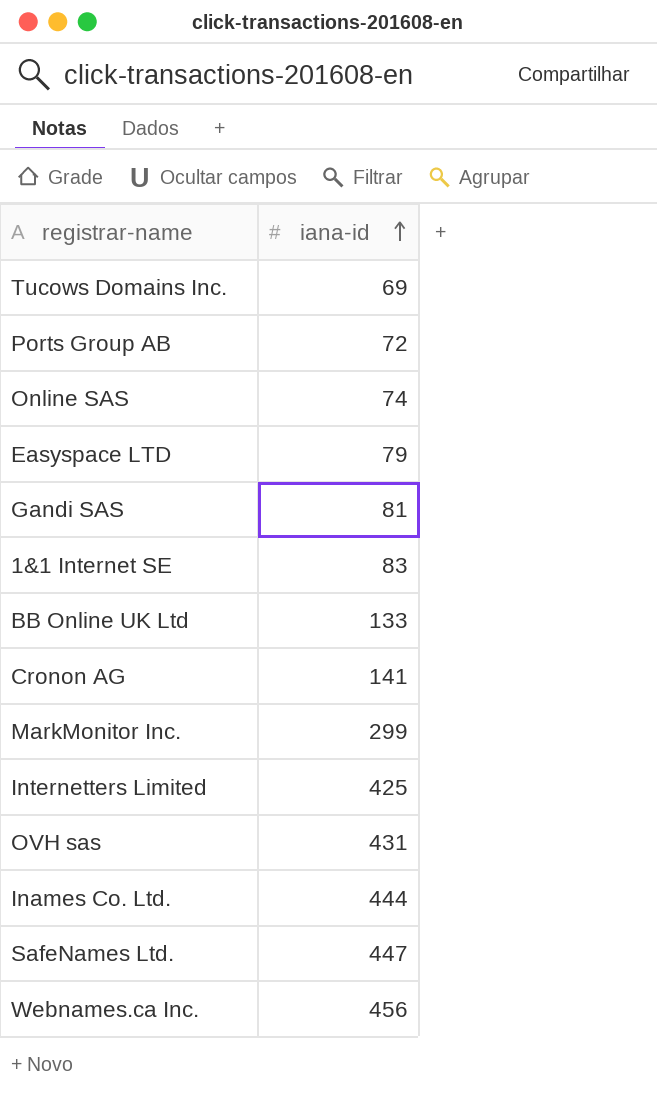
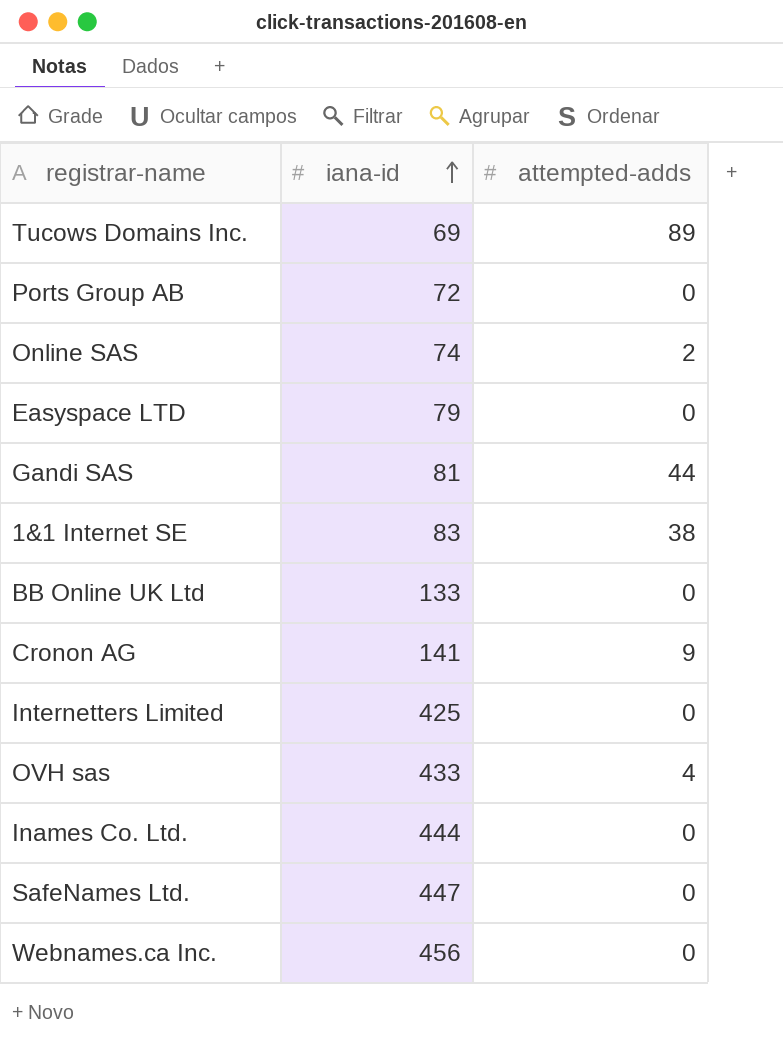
column attempted-adds | position: none -> 3
row MarkMonitor Inc.: 299 -> none
OVH sas | iana-id: 431 -> 433

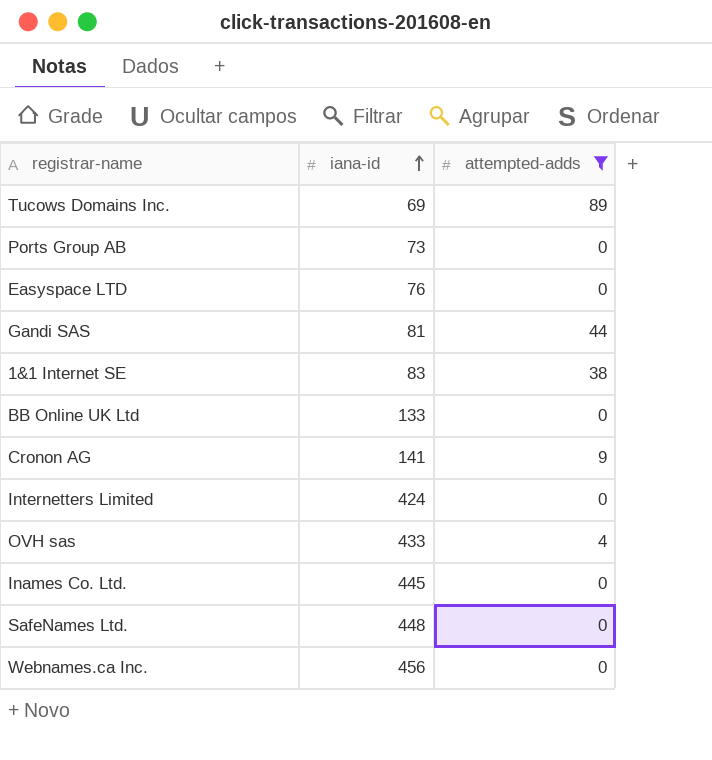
filter: none -> attempted-adds != 2
Ports Group AB | iana-id: 72 -> 73
Easyspace LTD | iana-id: 79 -> 76
Internetters Limited | iana-id: 425 -> 424
Inames Co. Ltd. | iana-id: 444 -> 445
SafeNames Ltd. | iana-id: 447 -> 448

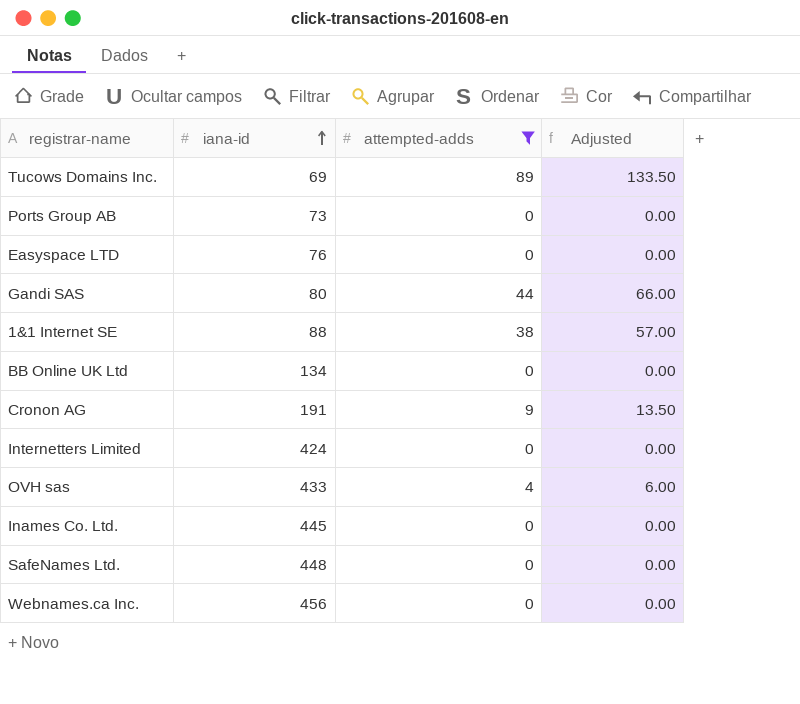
column Adjusted | formula: none -> [attempted-adds] * 1.5
Gandi SAS | iana-id: 81 -> 80
1&1 Internet SE | iana-id: 83 -> 88
BB Online UK Ltd | iana-id: 133 -> 134
Cronon AG | iana-id: 141 -> 191

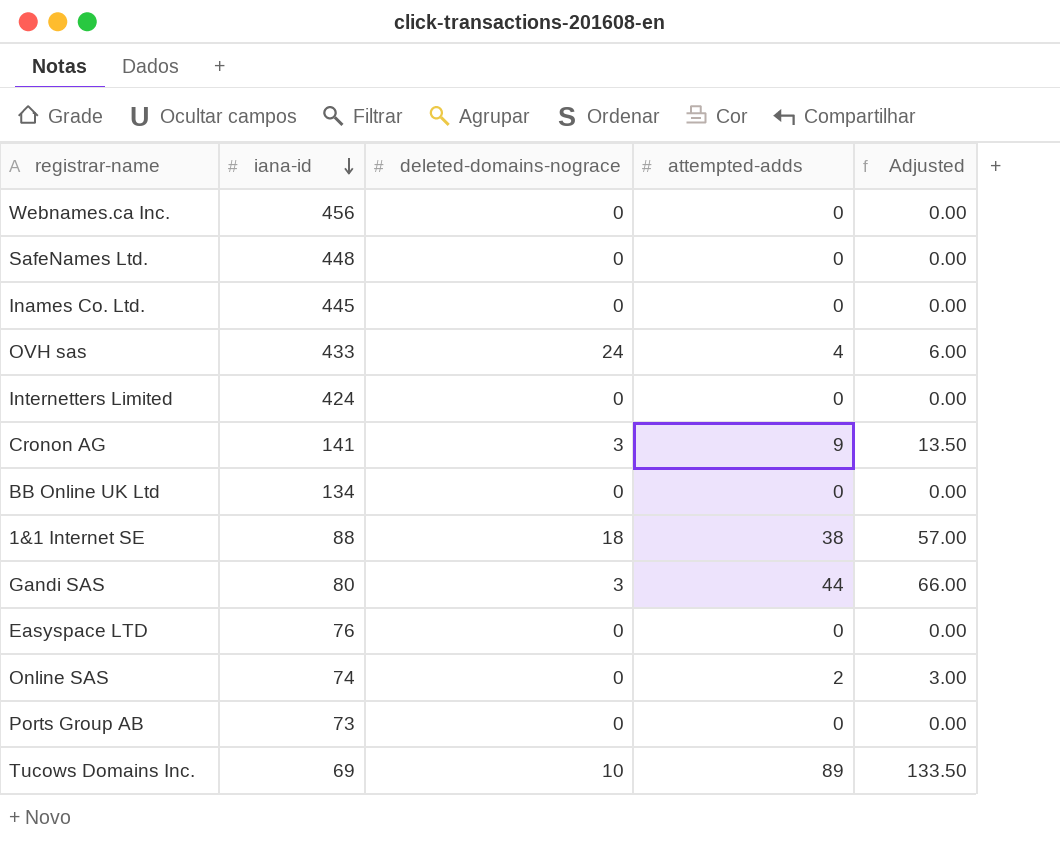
filter: attempted-adds != 2 -> none
row order: iana-id ascending -> iana-id descending
column deleted-domains-nograce | position: none -> 3
Cronon AG | iana-id: 191 -> 141

